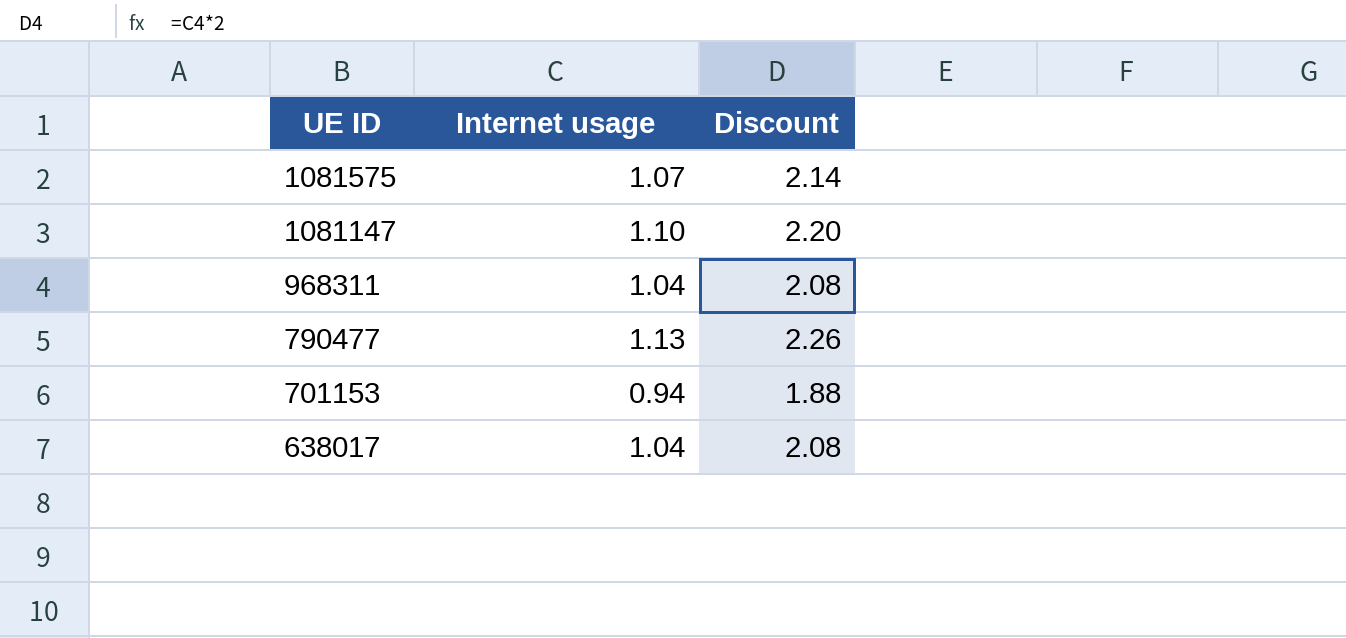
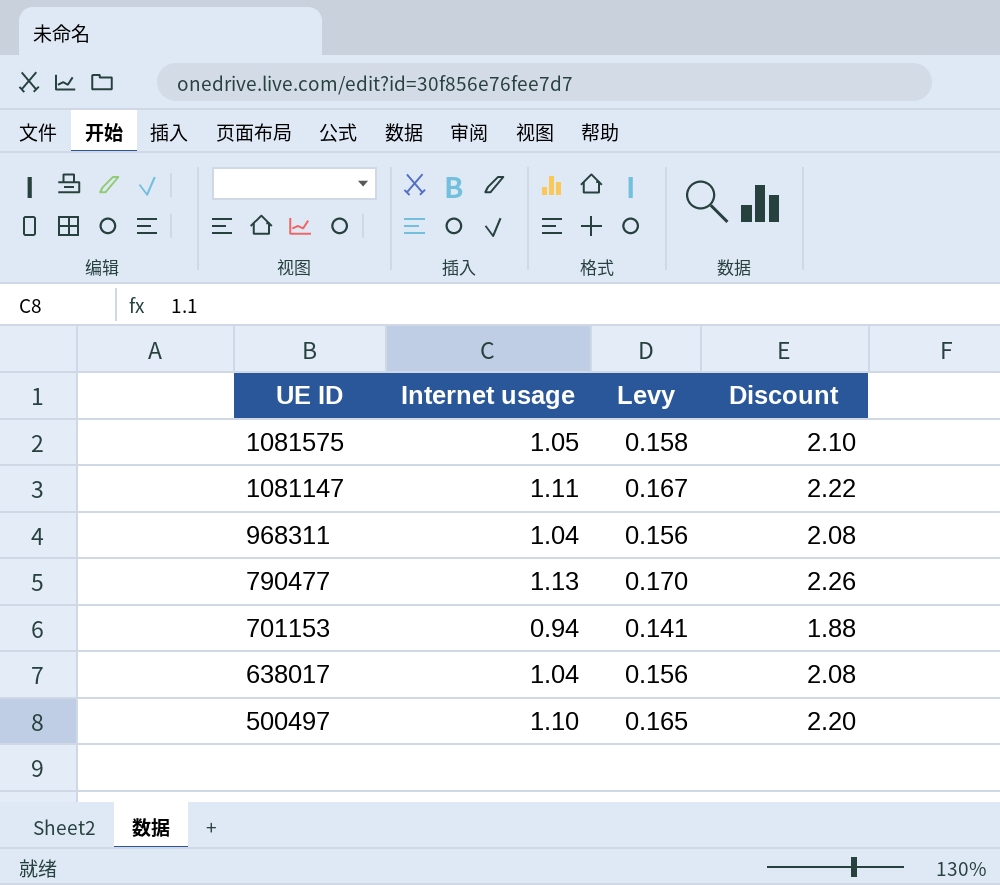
column Levy | formula: none -> [Internet usage] * 0.15
1081575 | Internet usage: 1.07 -> 1.05
1081575 | Discount: 2.14 -> 2.10
1081147 | Internet usage: 1.10 -> 1.11
1081147 | Discount: 2.20 -> 2.22
row 500497: none -> 1.10 | 0.165 | 2.20

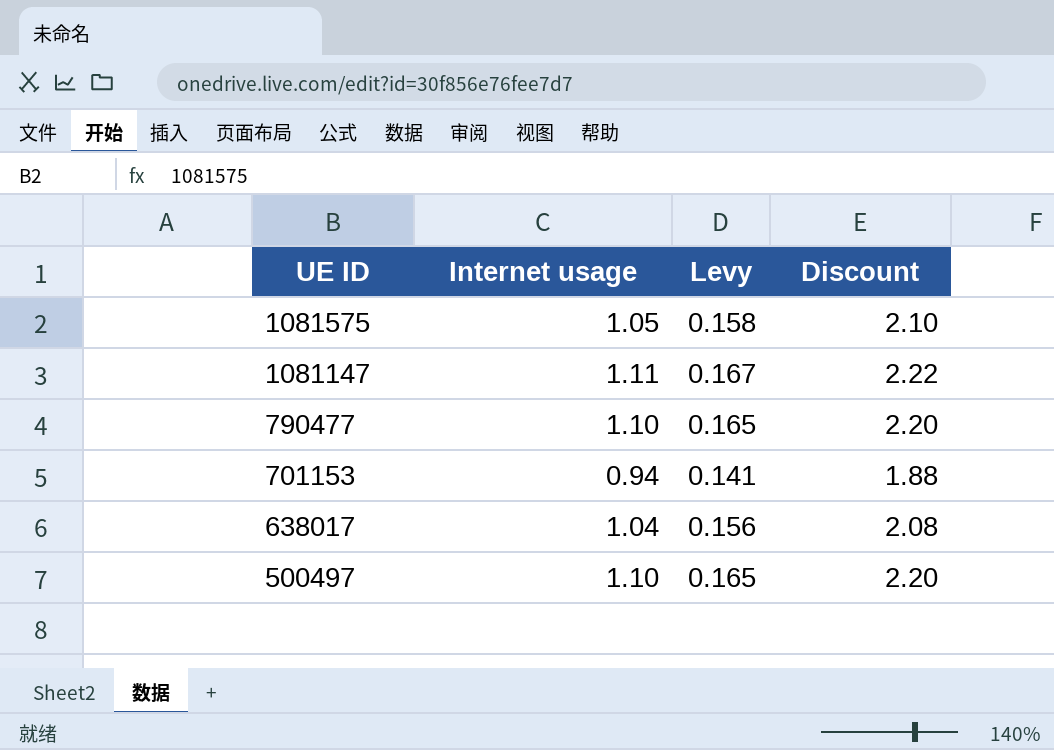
row 968311: 1.04 | 0.156 | 2.08 -> none
790477 | Internet usage: 1.13 -> 1.10
790477 | Levy: 0.170 -> 0.165
790477 | Discount: 2.26 -> 2.20

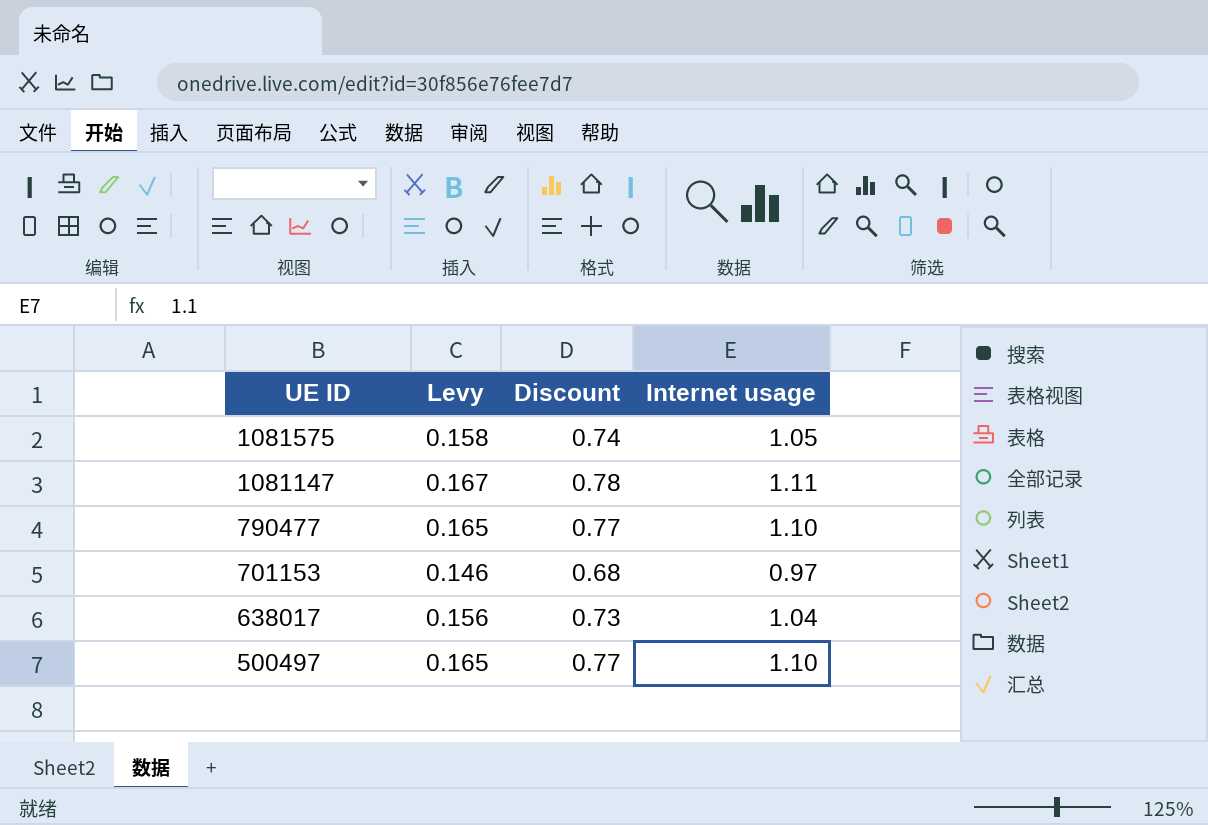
column Discount | formula: [Internet usage] * 2 -> [Internet usage] * 0.7
column Internet usage | position: 2 -> 4
701153 | Levy: 0.141 -> 0.146
701153 | Internet usage: 0.94 -> 0.97

